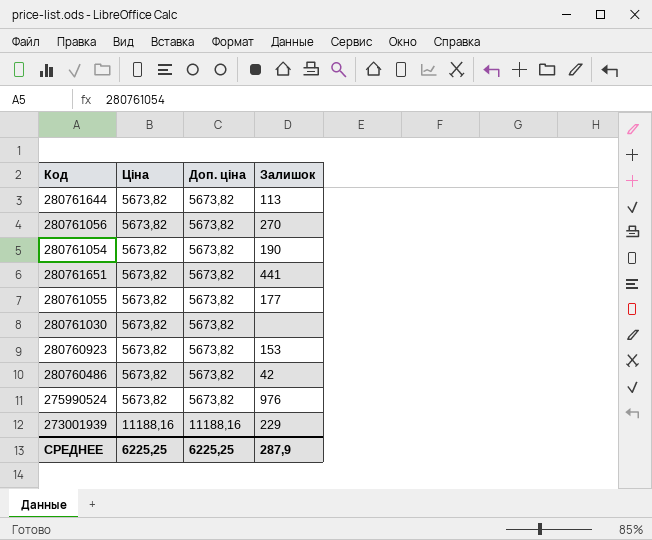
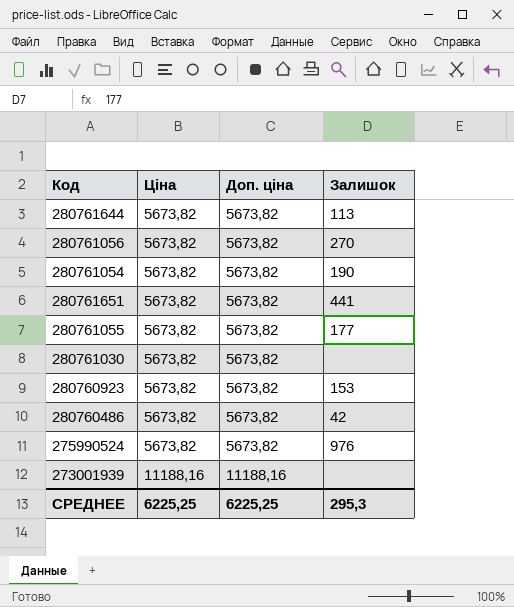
273001939 | Залишок: 229 -> none
СРЕДНЕЕ | Залишок: 287,9 -> 295,3

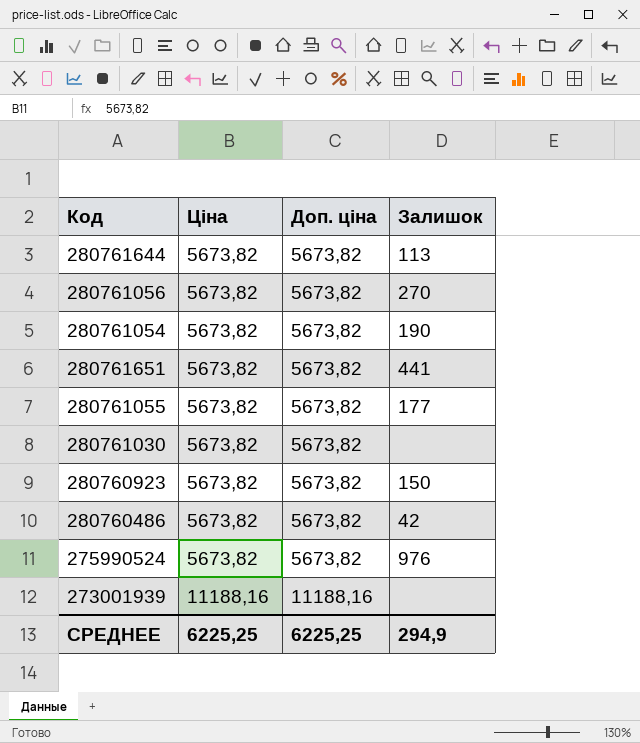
280760923 | Залишок: 153 -> 150
СРЕДНЕЕ | Залишок: 295,3 -> 294,9

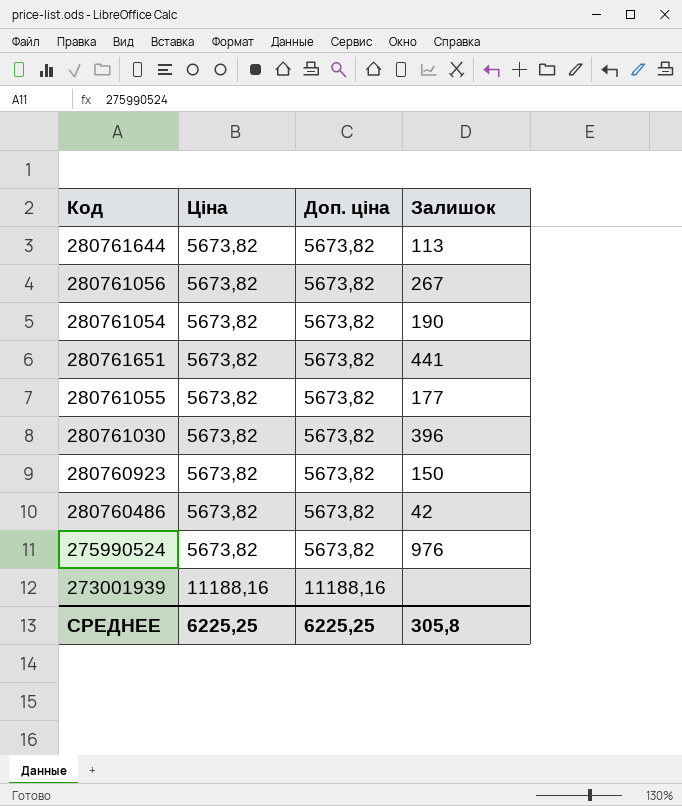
280761056 | Залишок: 270 -> 267
280761030 | Залишок: none -> 396
СРЕДНЕЕ | Залишок: 294,9 -> 305,8

